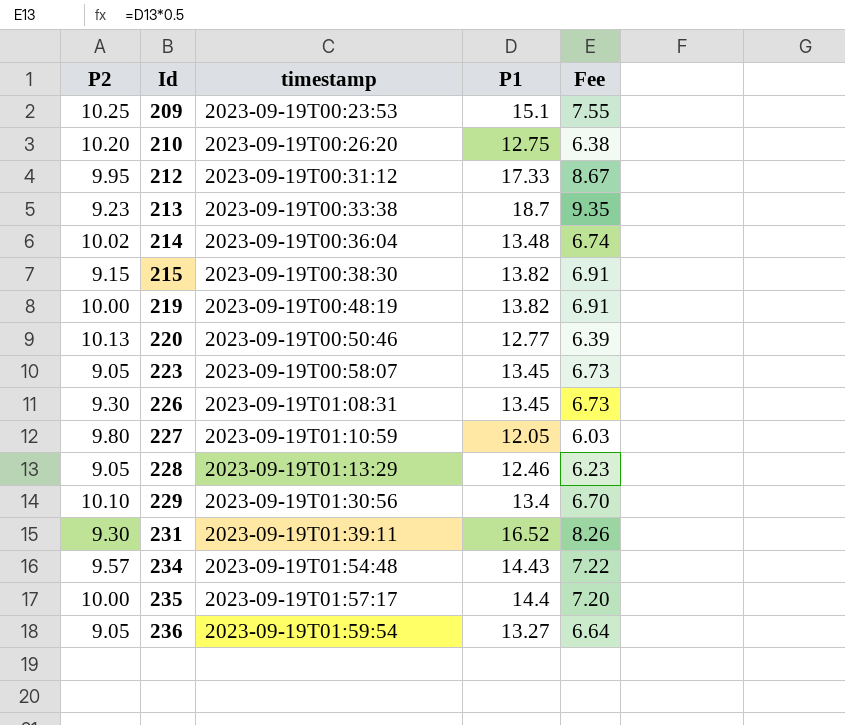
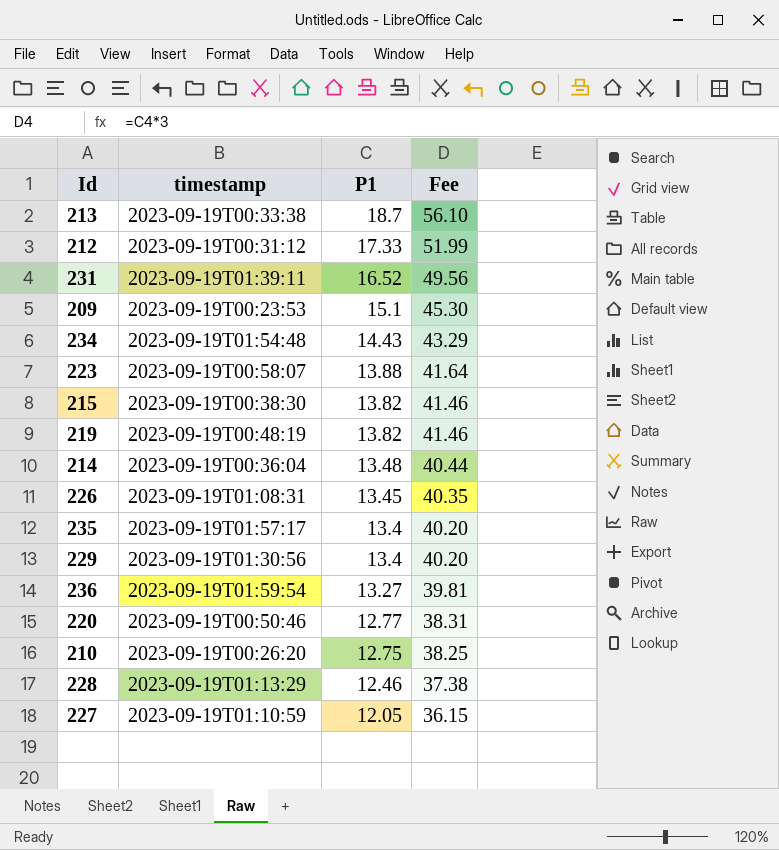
row order: Id ascending -> P1 descending
column P2 | position: 1 -> none
column Fee | formula: [P1] * 0.5 -> [P1] * 3
223 | P1: 13.45 -> 13.88
235 | P1: 14.4 -> 13.4

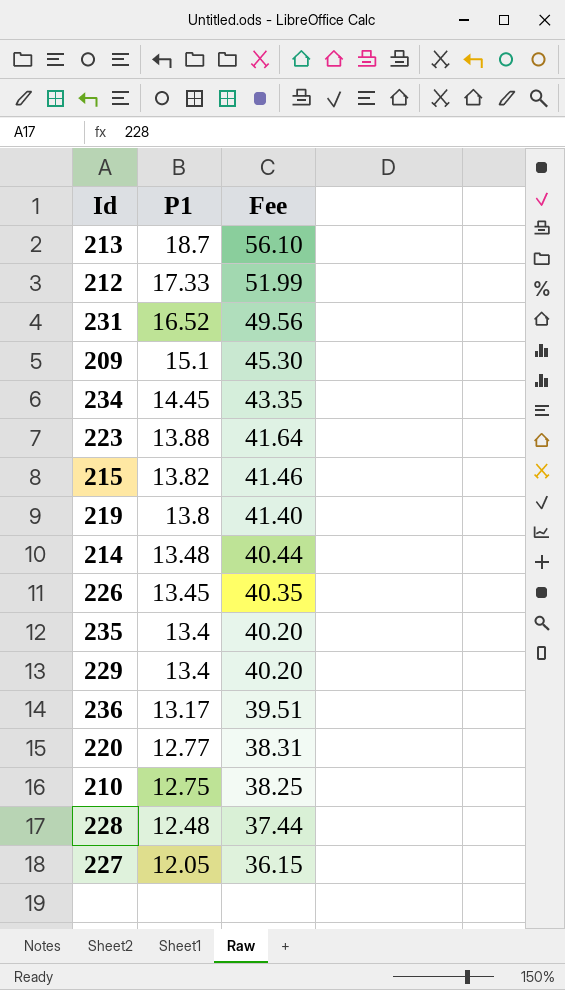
column timestamp | position: 2 -> none
234 | P1: 14.43 -> 14.45
234 | Fee: 43.29 -> 43.35
219 | P1: 13.82 -> 13.8
219 | Fee: 41.46 -> 41.40
236 | P1: 13.27 -> 13.17
236 | Fee: 39.81 -> 39.51
228 | P1: 12.46 -> 12.48
228 | Fee: 37.38 -> 37.44

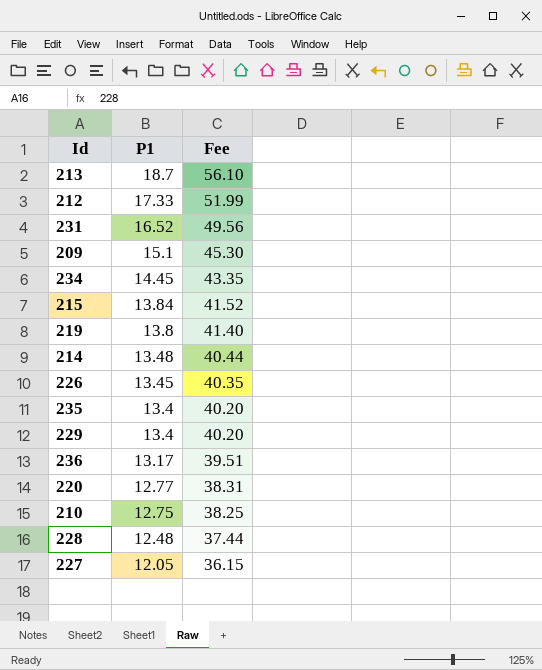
row 223: 13.88 | 41.64 -> none
215 | P1: 13.82 -> 13.84
215 | Fee: 41.46 -> 41.52

